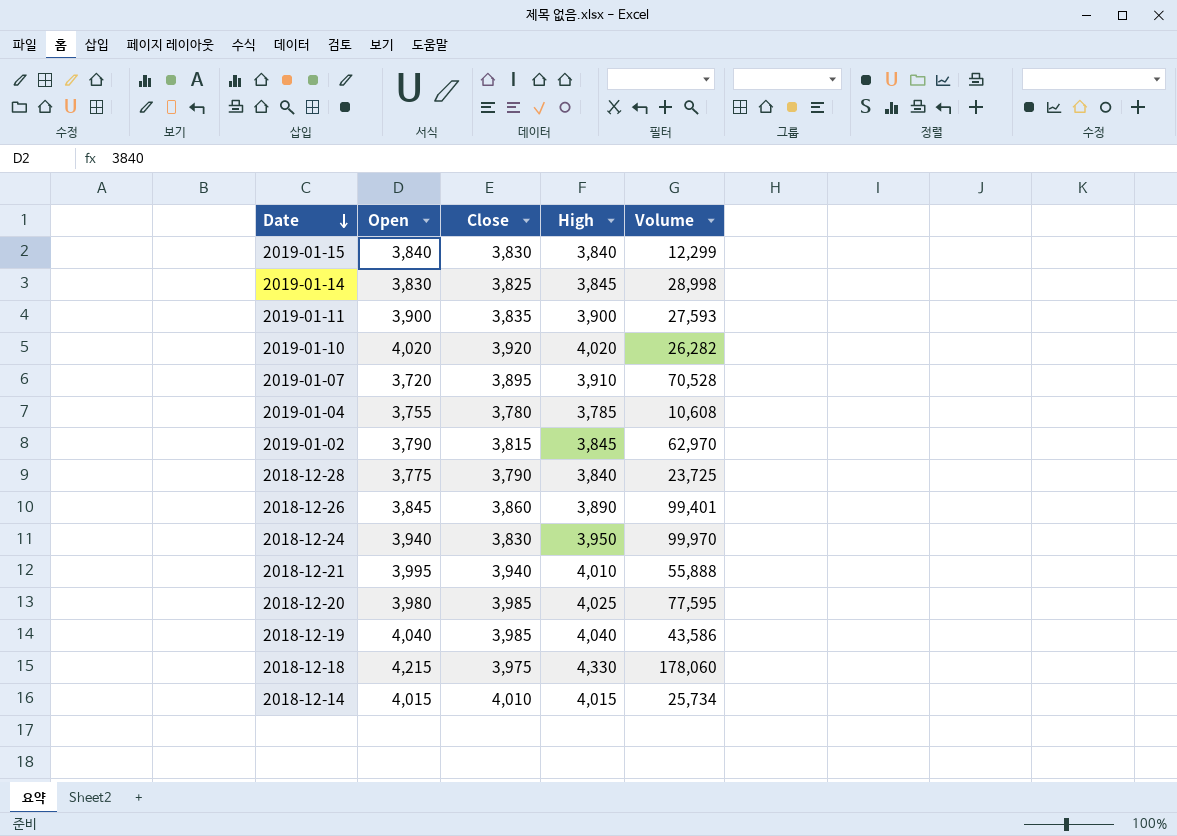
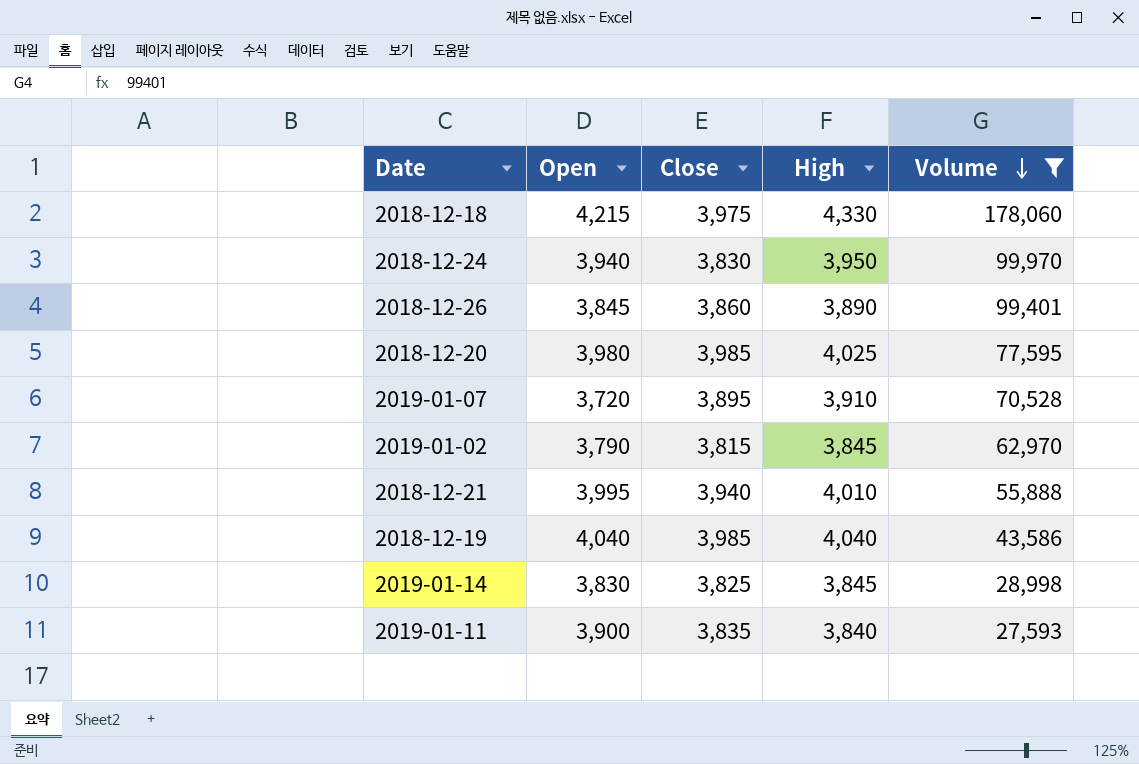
filter: none -> Volume >= 27,593
row order: Date descending -> Volume descending
2019-01-11 | High: 3,900 -> 3,840

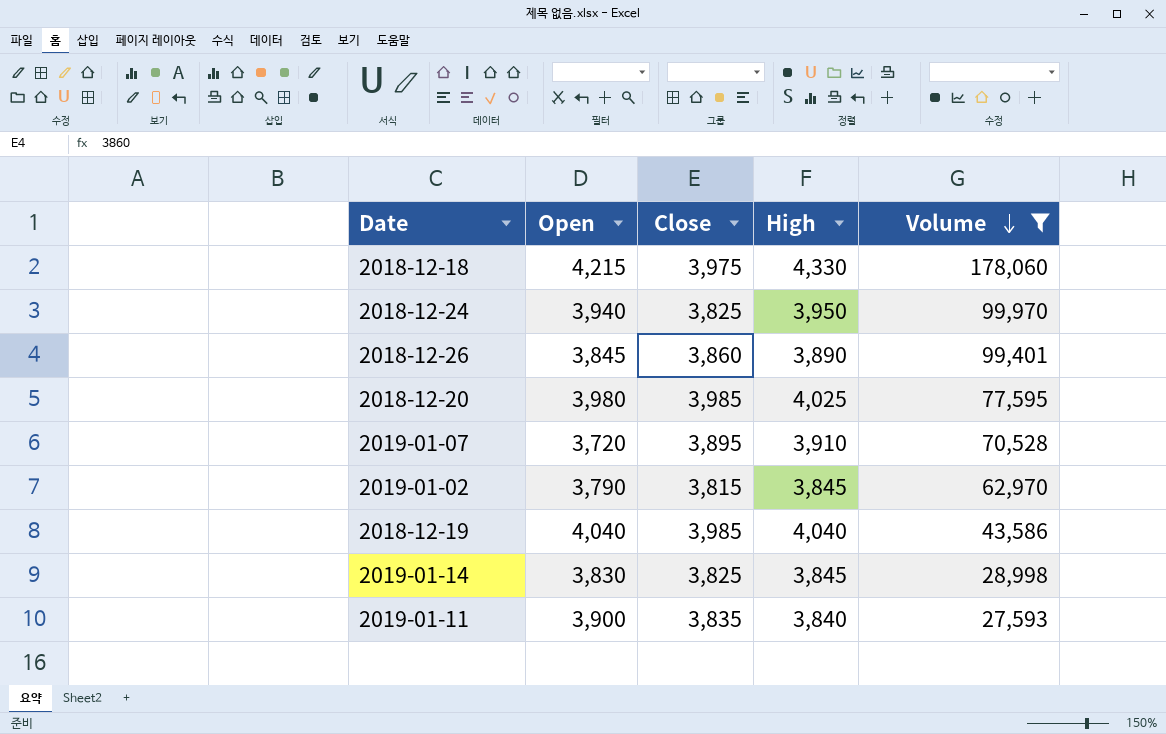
row 2018-12-21: 3,995 | 3,940 | 4,010 | 55,888 -> none
2018-12-24 | Close: 3,830 -> 3,825

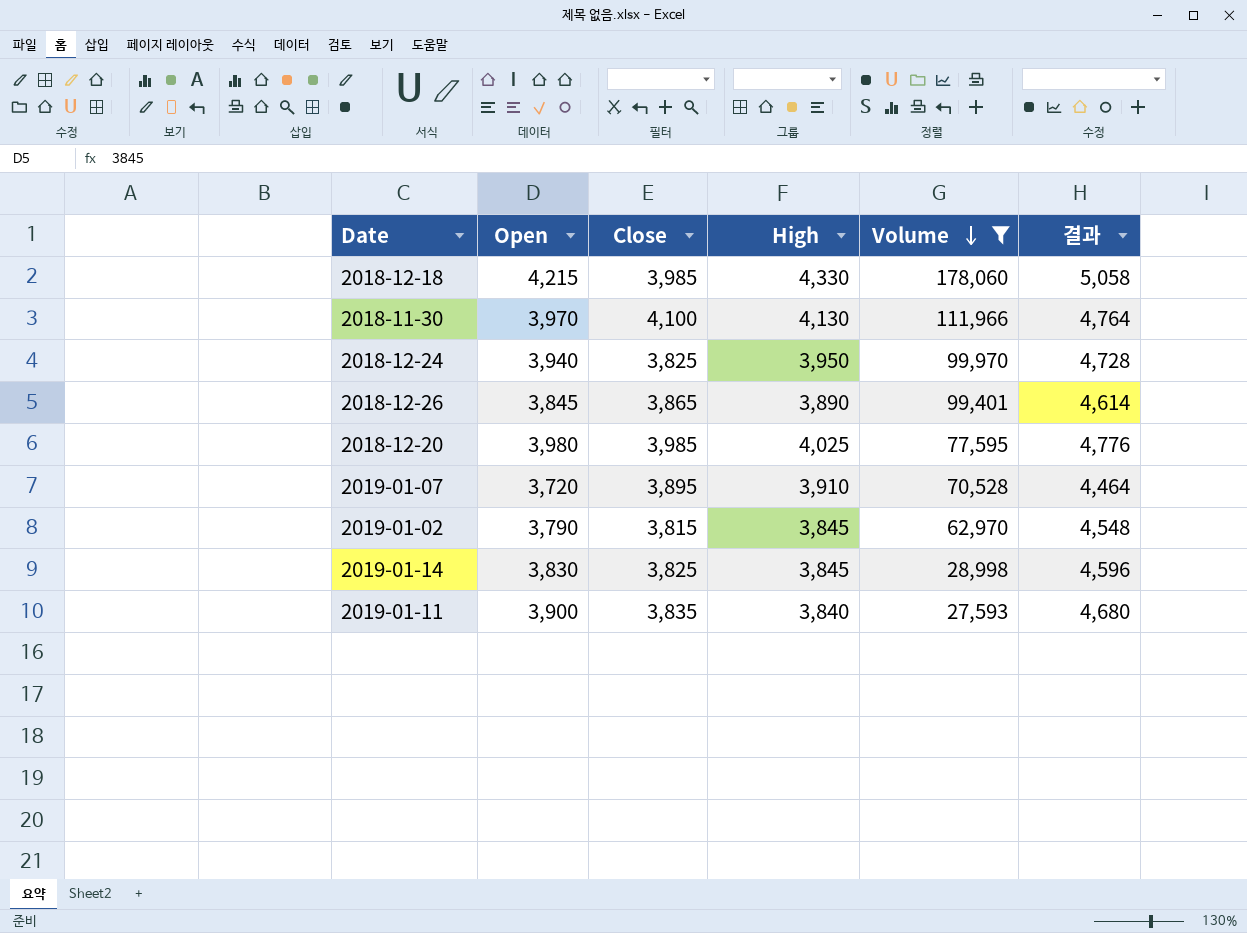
column 결과 | formula: none -> [Open] * 1.2
row 2018-12-19: 4,040 | 3,985 | 4,040 | 43,586 -> none
2018-12-18 | Close: 3,975 -> 3,985
row 2018-11-30: none -> 3,970 | 4,100 | 4,130 | 111,966 | 4,764
2018-12-26 | Close: 3,860 -> 3,865

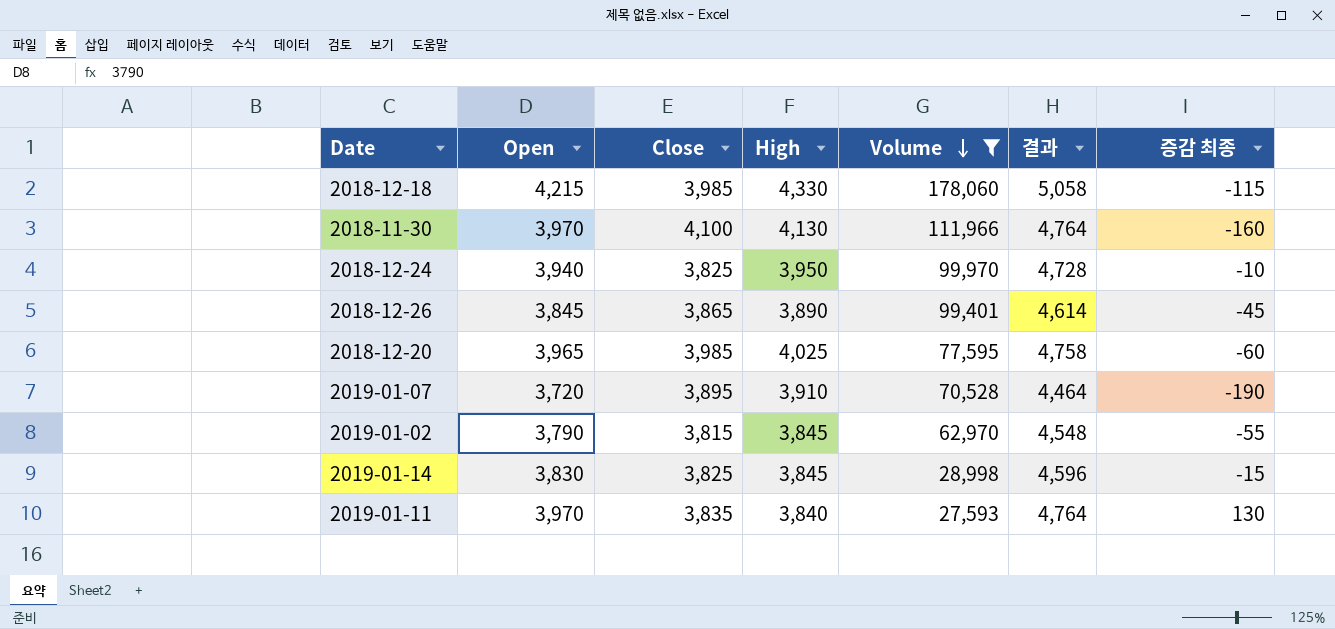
column 증감 최종 | formula: none -> [Open] - [High]
2018-12-20 | Open: 3,980 -> 3,965
2018-12-20 | 결과: 4,776 -> 4,758
2019-01-11 | Open: 3,900 -> 3,970
2019-01-11 | 결과: 4,680 -> 4,764

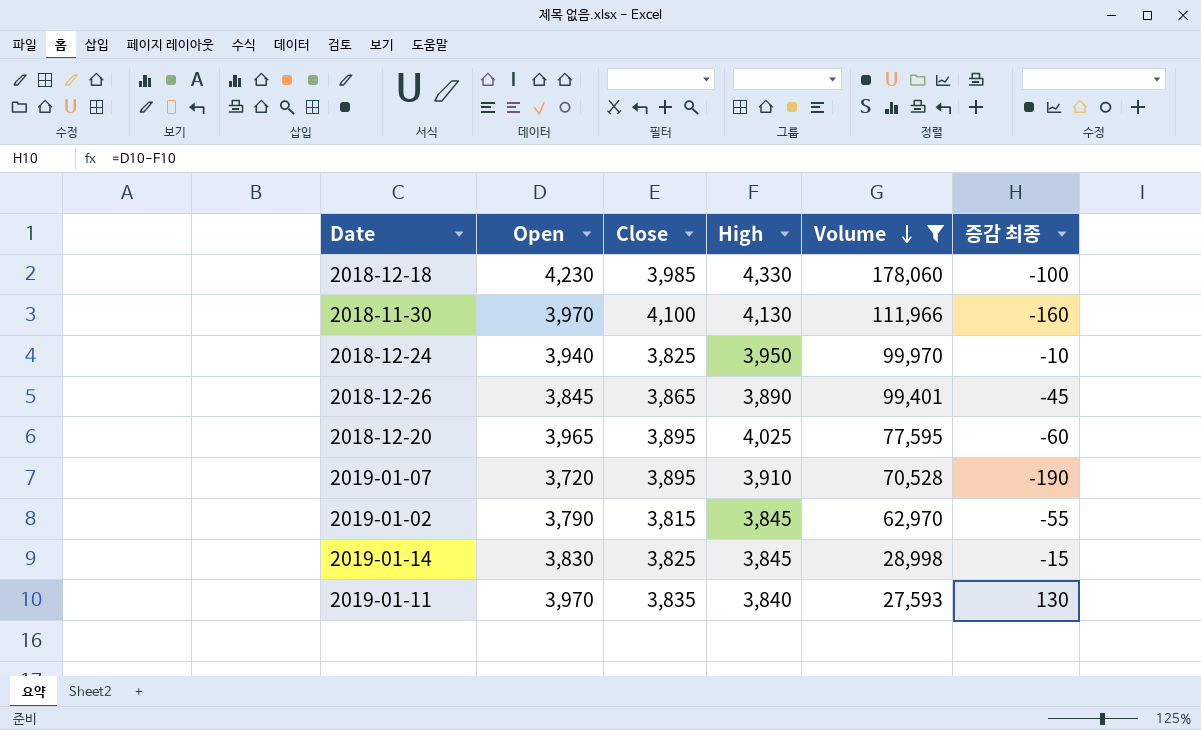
column 결과 | formula: [Open] * 1.2 -> none
2018-12-18 | Open: 4,215 -> 4,230
2018-12-18 | 증감 최종: -115 -> -100
2018-12-20 | Close: 3,985 -> 3,895

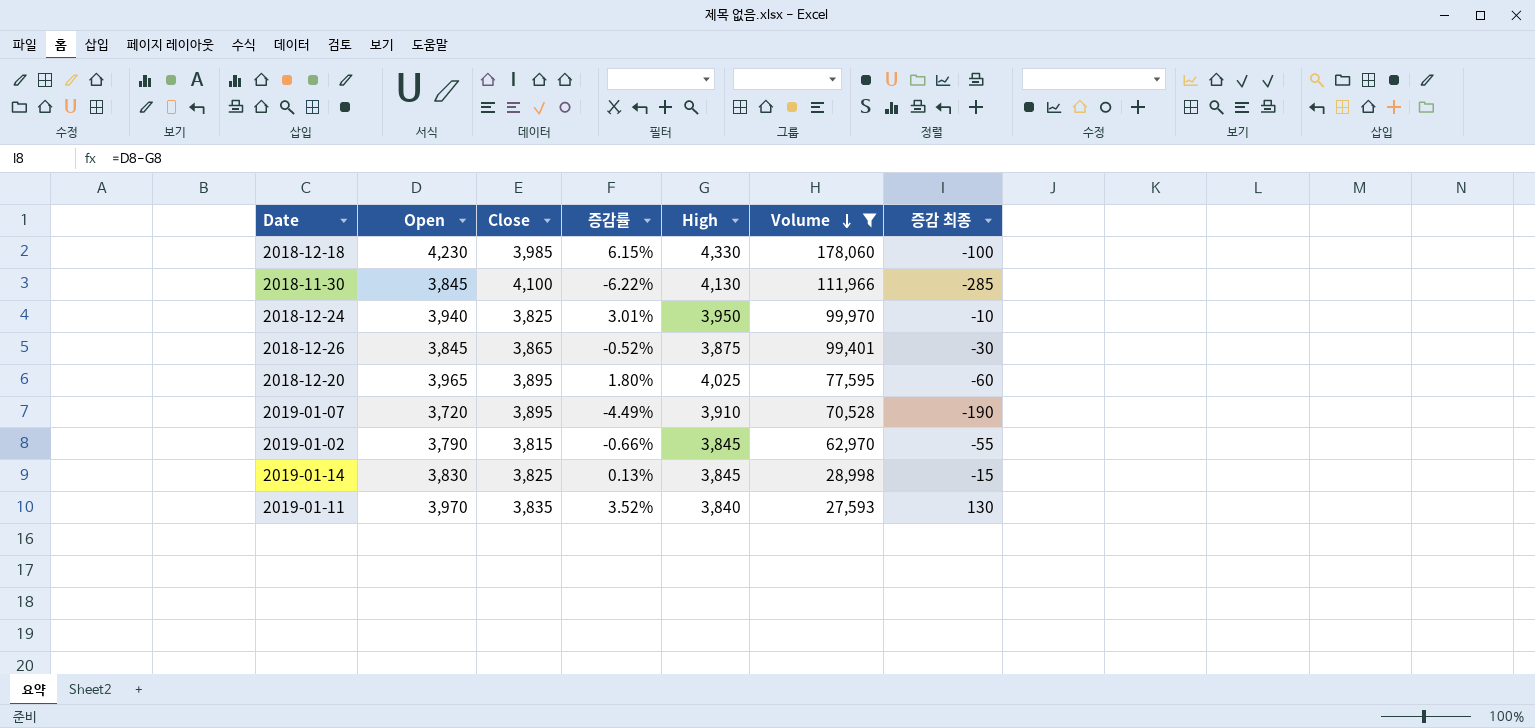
column 증감률 | formula: none -> ([Open] - [Close]) / [Close]
2018-11-30 | Open: 3,970 -> 3,845
2018-11-30 | 증감 최종: -160 -> -285
2018-12-26 | High: 3,890 -> 3,875
2018-12-26 | 증감 최종: -45 -> -30

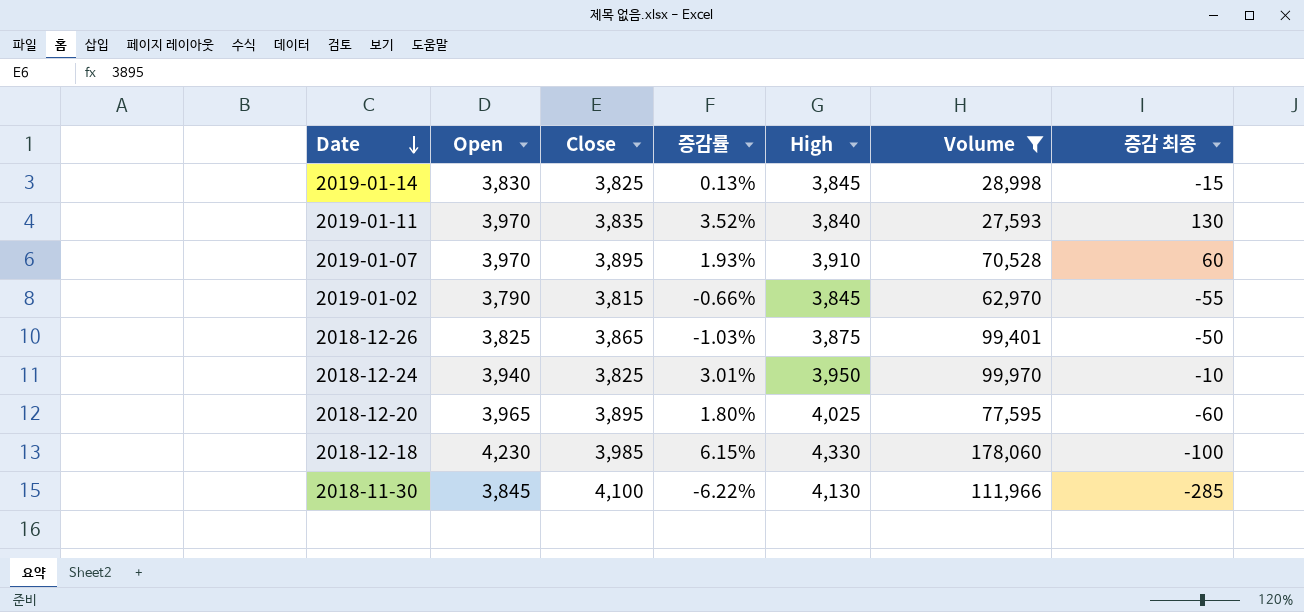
row order: Volume descending -> Date descending
2019-01-07 | Open: 3,720 -> 3,970
2019-01-07 | 증감률: -4.49% -> 1.93%
2019-01-07 | 증감 최종: -190 -> 60
2018-12-26 | Open: 3,845 -> 3,825
2018-12-26 | 증감률: -0.52% -> -1.03%
2018-12-26 | 증감 최종: -30 -> -50

